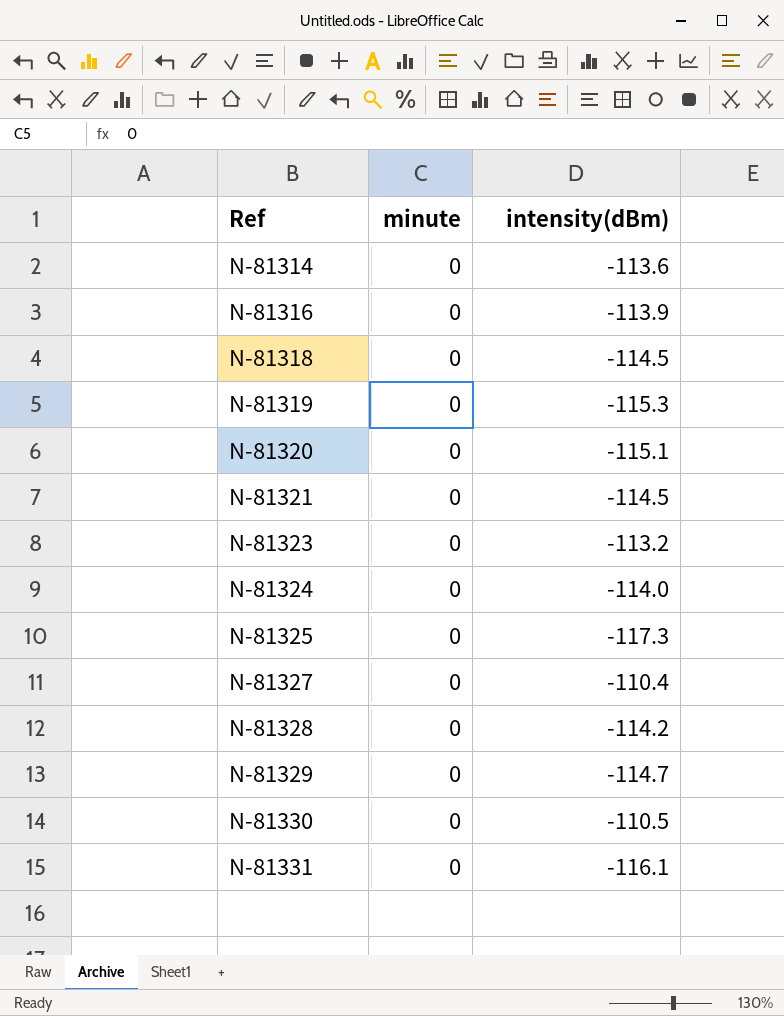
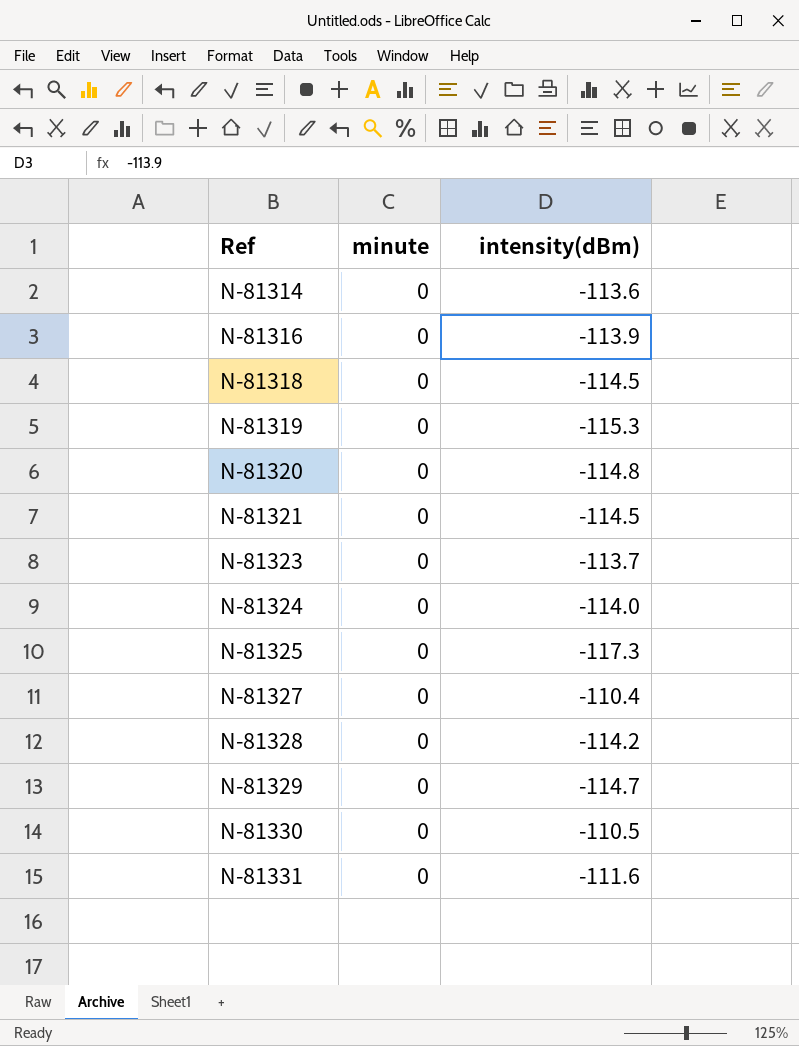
N-81320 | intensity(dBm): -115.1 -> -114.8
N-81323 | intensity(dBm): -113.2 -> -113.7
N-81331 | intensity(dBm): -116.1 -> -111.6

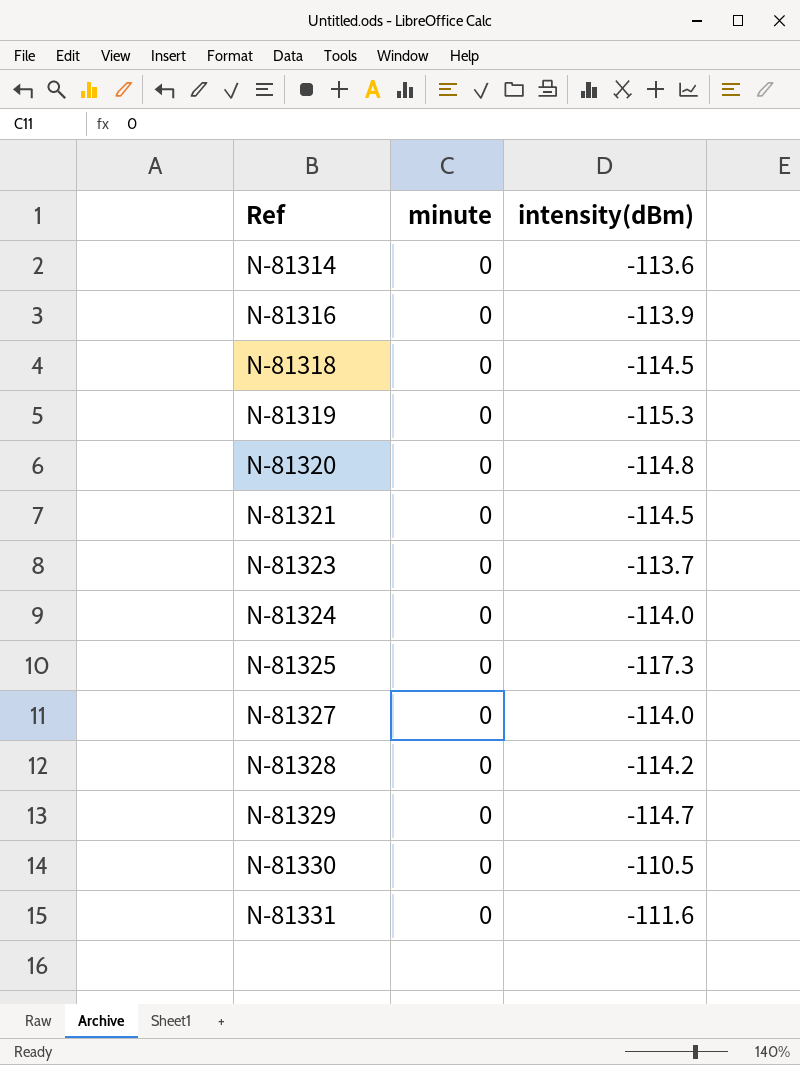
N-81327 | intensity(dBm): -110.4 -> -114.0

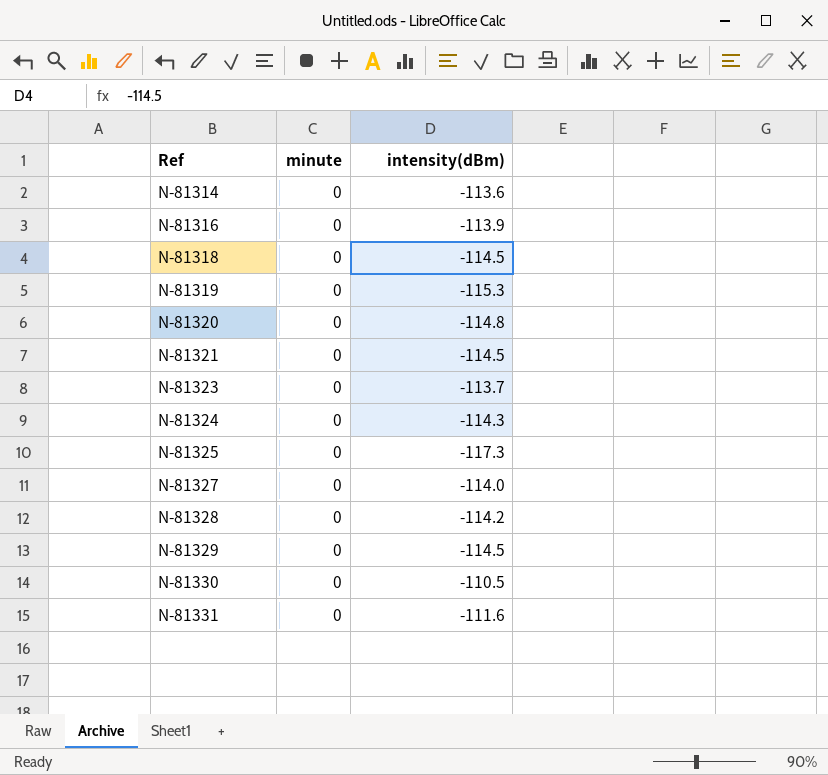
N-81324 | intensity(dBm): -114.0 -> -114.3
N-81329 | intensity(dBm): -114.7 -> -114.5

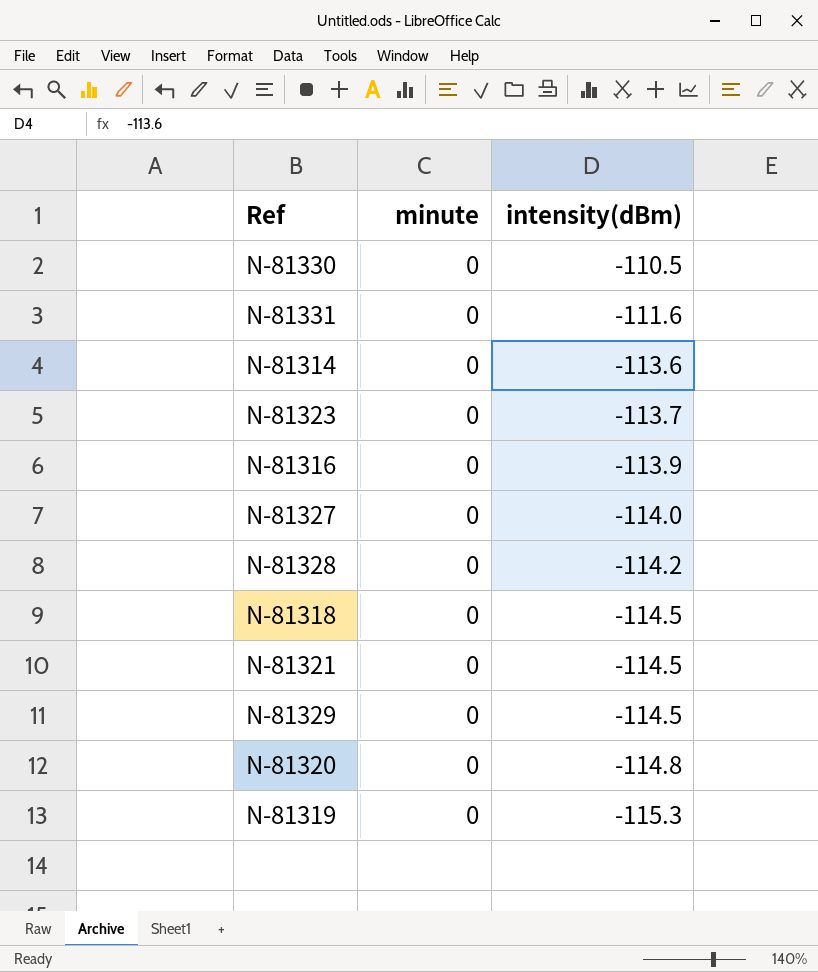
row order: Ref ascending -> intensity(dBm) descending
row N-81324: 0 | -114.3 -> none
row N-81325: 0 | -117.3 -> none

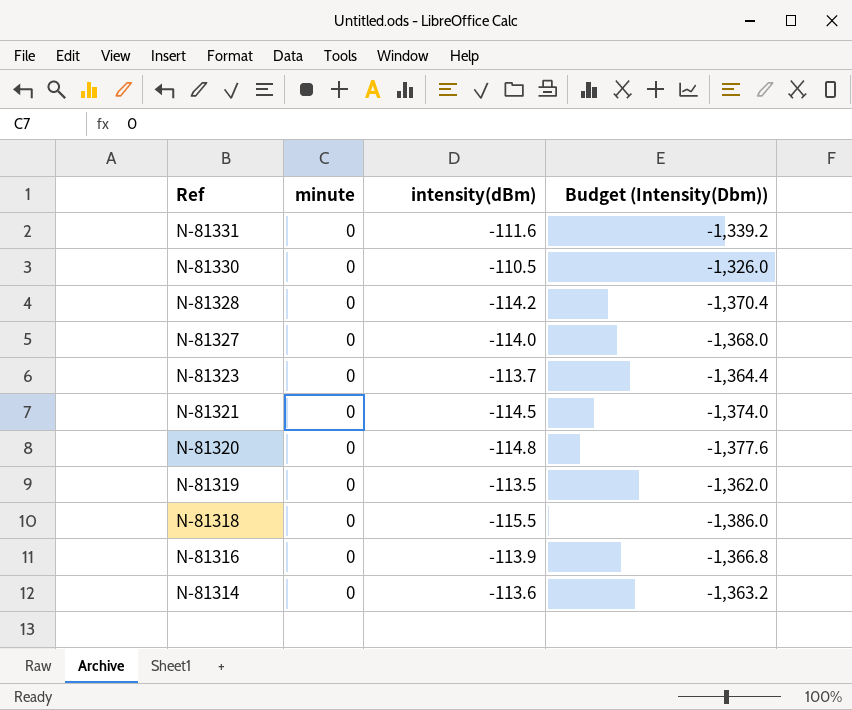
row order: intensity(dBm) descending -> Ref descending
column Budget (Intensity(Dbm)) | formula: none -> [intensity(dBm)] * 12
row N-81329: 0 | -114.5 -> none
N-81319 | intensity(dBm): -115.3 -> -113.5
N-81318 | intensity(dBm): -114.5 -> -115.5

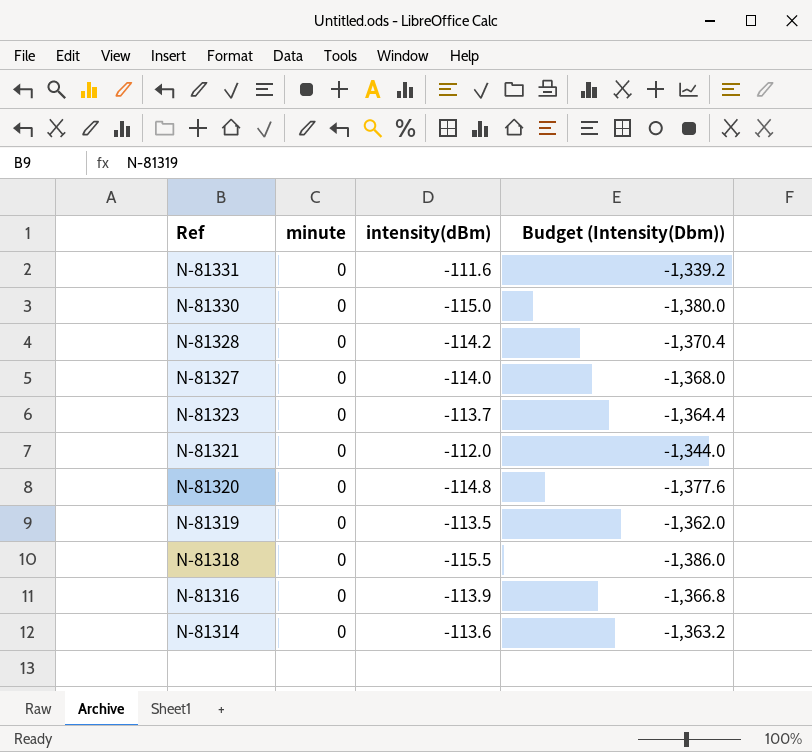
N-81330 | intensity(dBm): -110.5 -> -115.0
N-81330 | Budget (Intensity(Dbm)): -1,326.0 -> -1,380.0
N-81321 | intensity(dBm): -114.5 -> -112.0
N-81321 | Budget (Intensity(Dbm)): -1,374.0 -> -1,344.0

